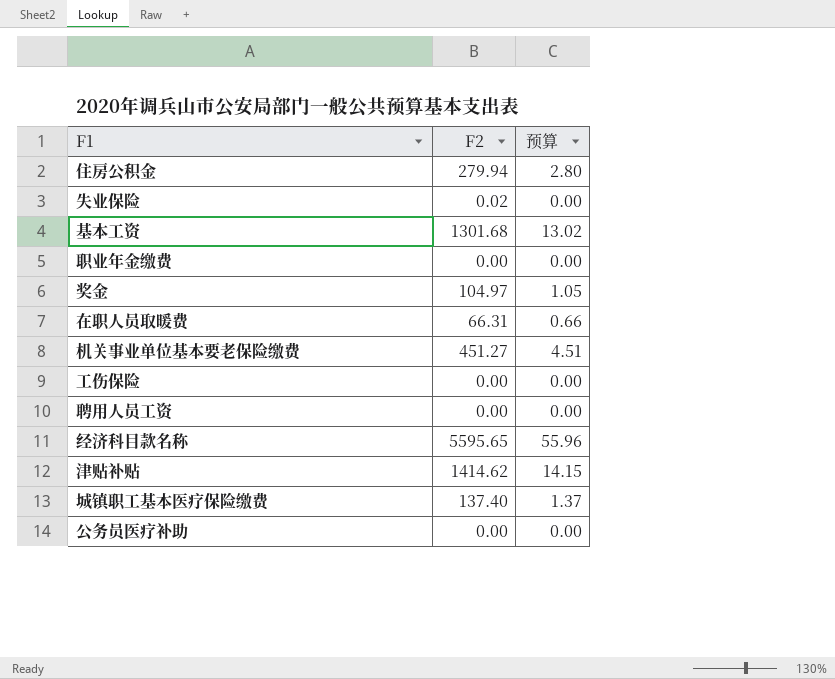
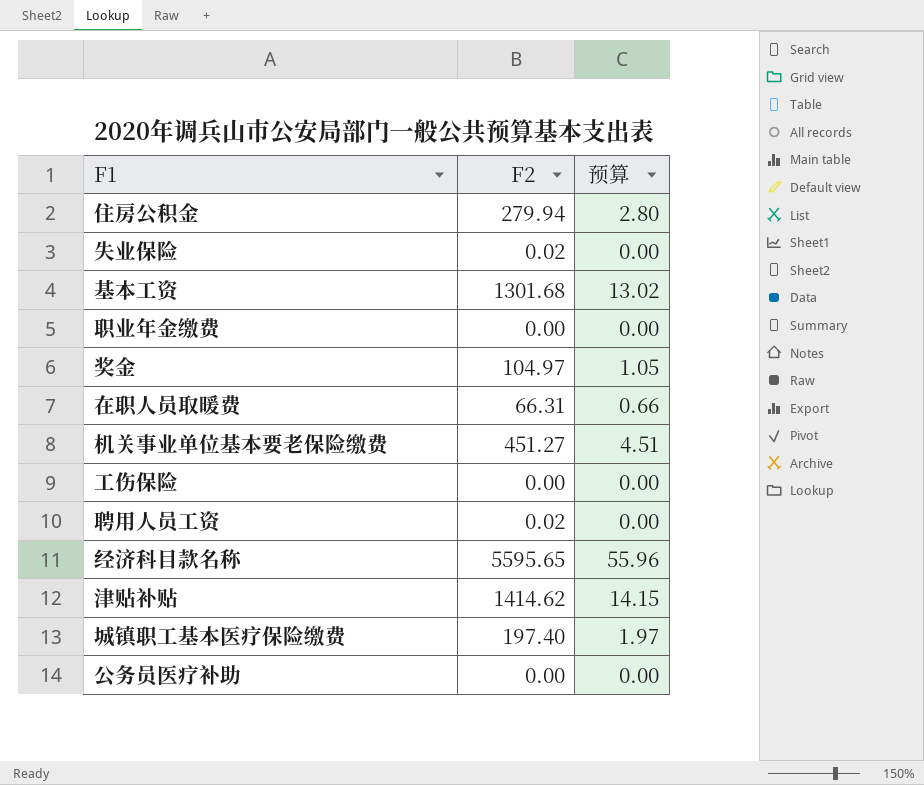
聘用人员工资 | F2: 0.00 -> 0.02
城镇职工基本医疗保险缴费 | F2: 137.40 -> 197.40
城镇职工基本医疗保险缴费 | 预算: 1.37 -> 1.97

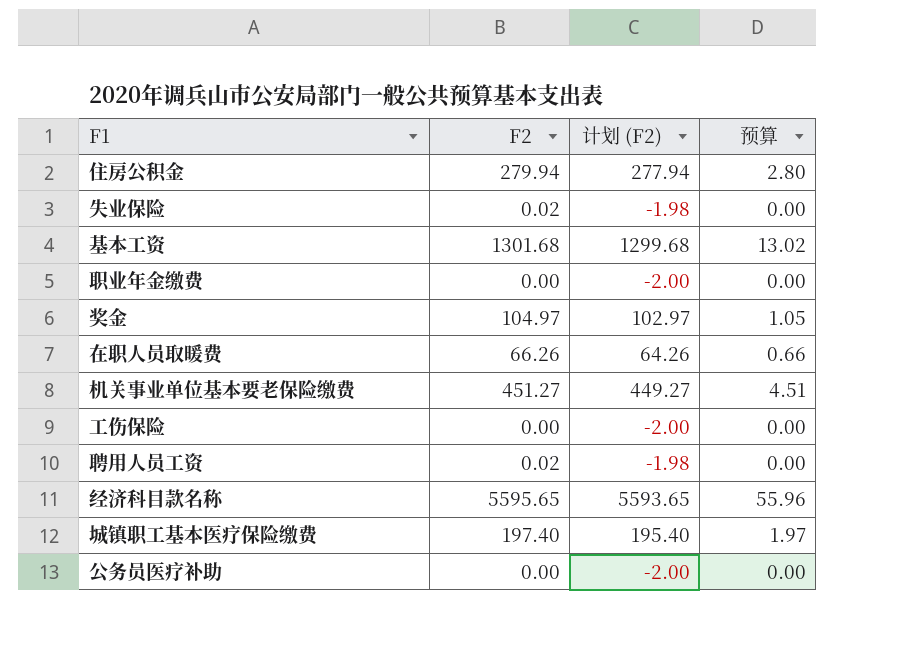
column 计划 (F2) | formula: none -> [F2] - 2
row 津贴补贴: 1414.62 | 14.15 -> none
在职人员取暖费 | F2: 66.31 -> 66.26

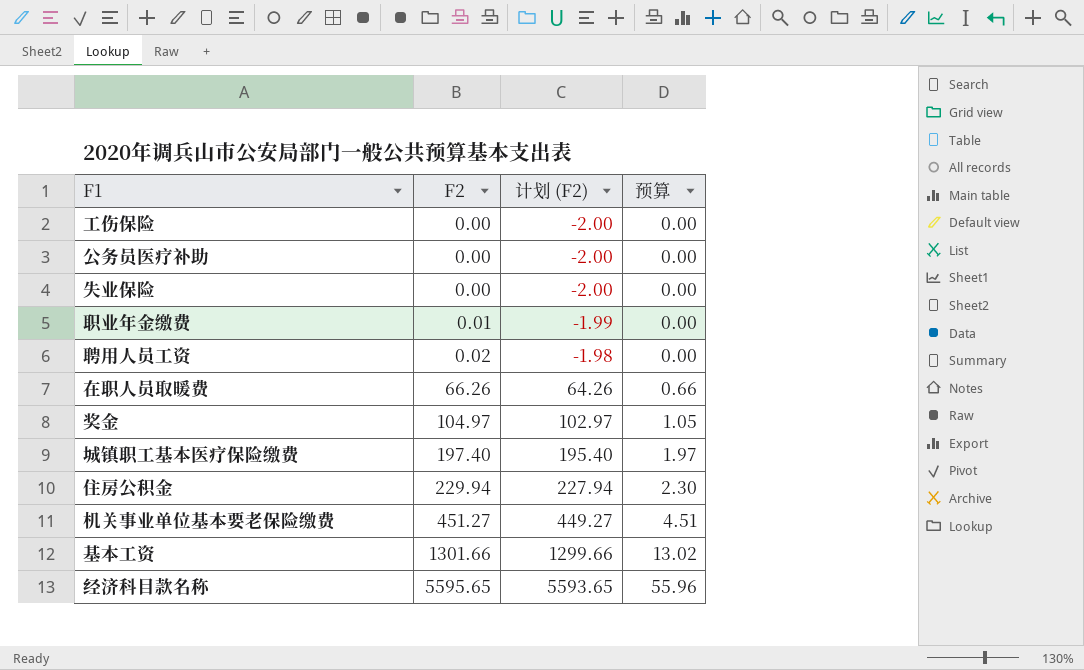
row order: none -> F2 ascending
失业保险 | F2: 0.02 -> 0.00
失业保险 | 计划 (F2): -1.98 -> -2.00
职业年金缴费 | F2: 0.00 -> 0.01
职业年金缴费 | 计划 (F2): -2.00 -> -1.99
住房公积金 | F2: 279.94 -> 229.94
住房公积金 | 计划 (F2): 277.94 -> 227.94
住房公积金 | 预算: 2.80 -> 2.30
基本工资 | F2: 1301.68 -> 1301.66
基本工资 | 计划 (F2): 1299.68 -> 1299.66

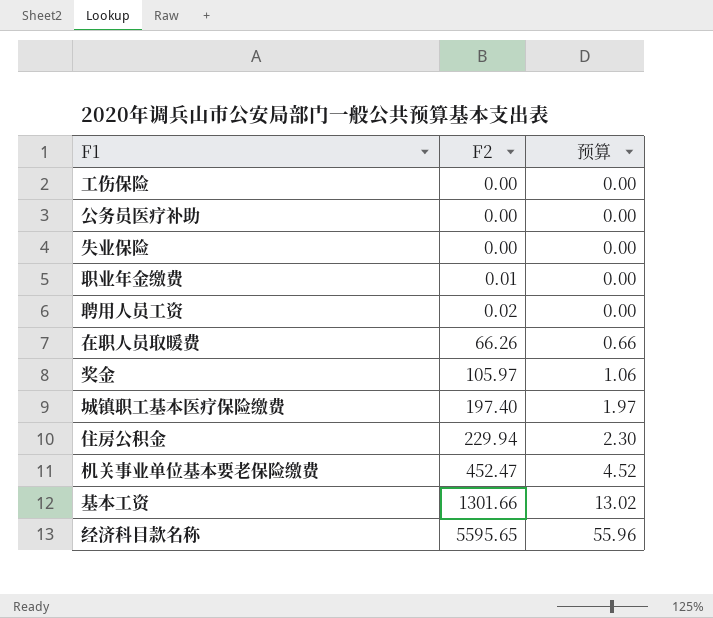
column 计划 (F2) | formula: [F2] - 2 -> none
奖金 | F2: 104.97 -> 105.97
奖金 | 预算: 1.05 -> 1.06
机关事业单位基本要老保险缴费 | F2: 451.27 -> 452.47
机关事业单位基本要老保险缴费 | 预算: 4.51 -> 4.52

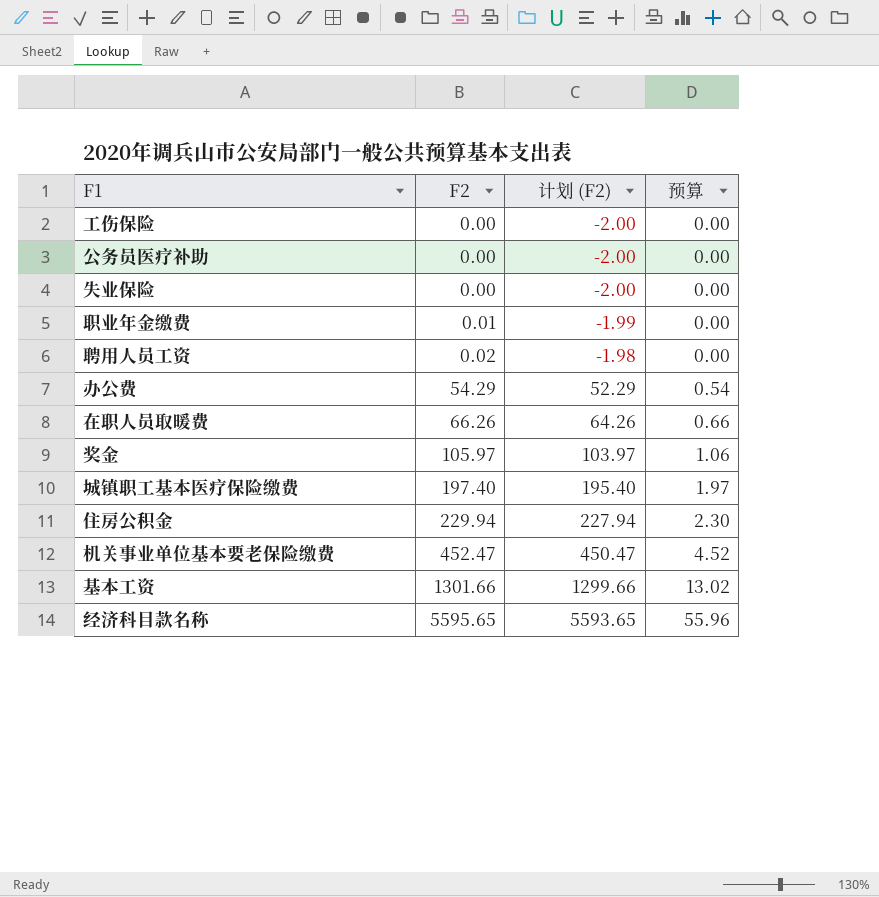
column 计划 (F2) | formula: none -> [F2] - 2
row 办公费: none -> 54.29 | 52.29 | 0.54

